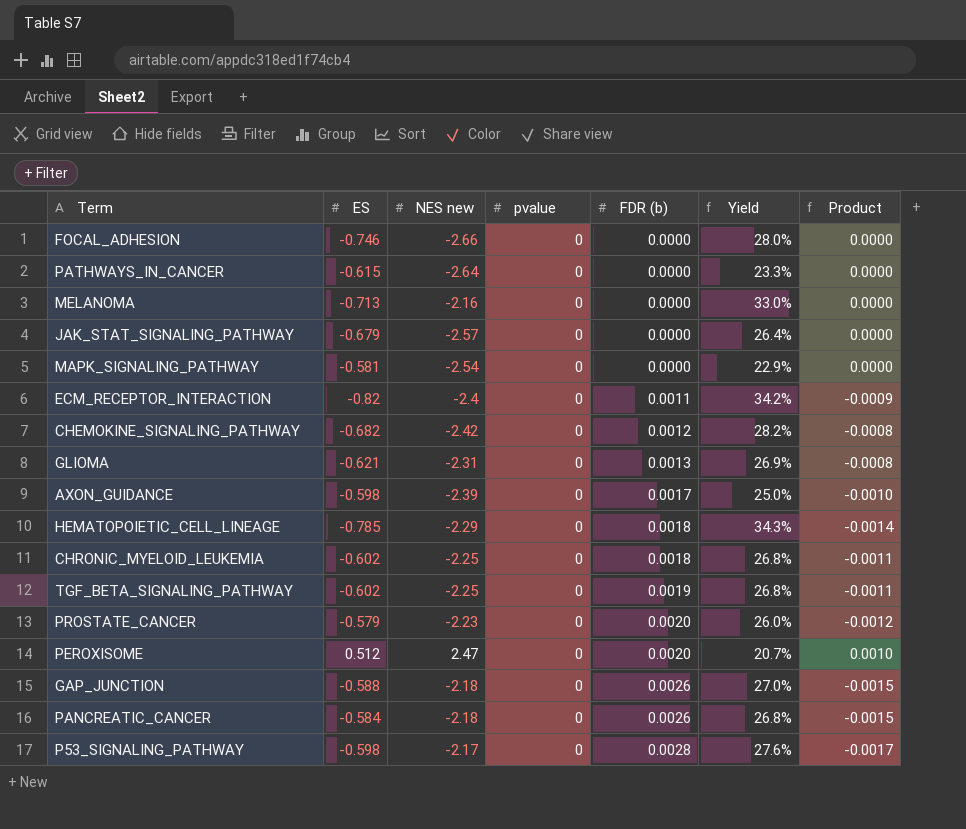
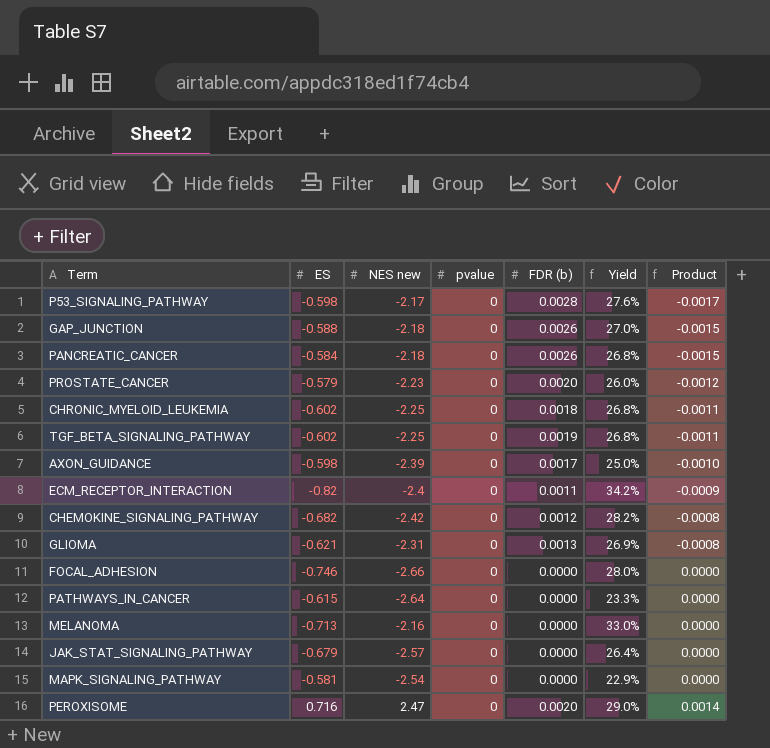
row order: FDR (b) ascending -> Product ascending
row HEMATOPOIETIC_CELL_LINEAGE: -0.785 | -2.29 | 0 | 0.0018 | 34.3% | -0.0014 -> none
PEROXISOME | ES: 0.512 -> 0.716
PEROXISOME | Yield: 20.7% -> 29.0%
PEROXISOME | Product: 0.0010 -> 0.0014

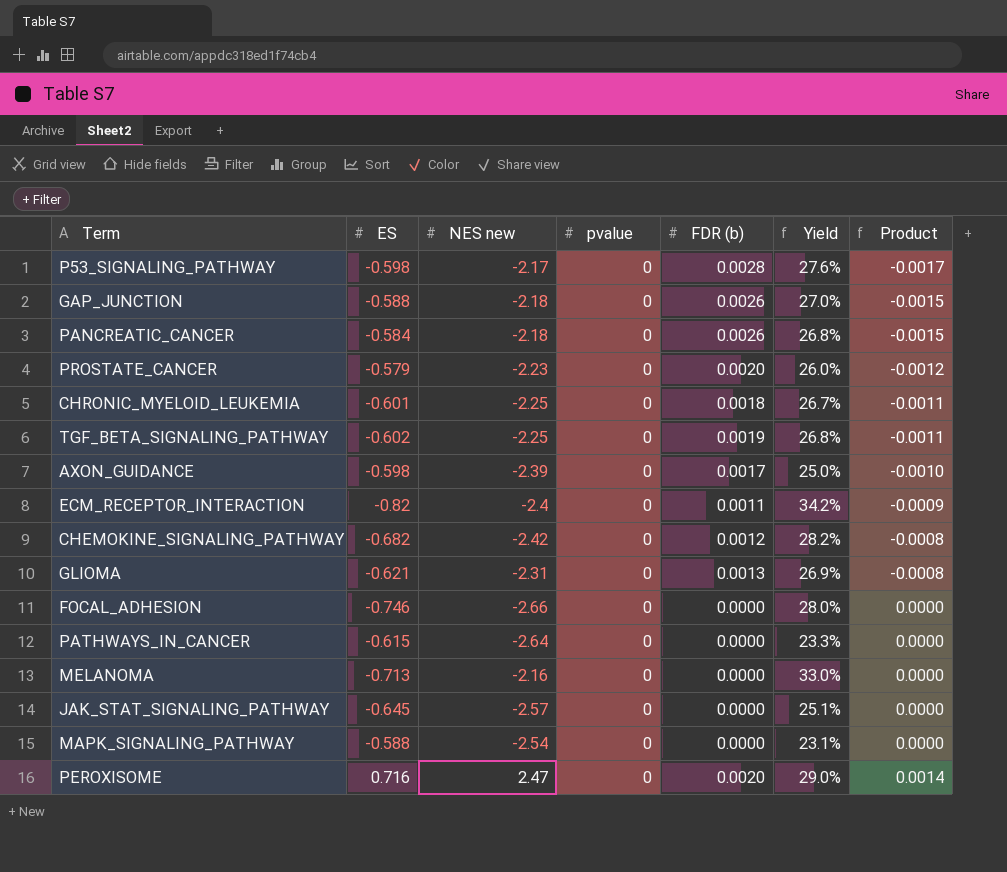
CHRONIC_MYELOID_LEUKEMIA | ES: -0.602 -> -0.601
CHRONIC_MYELOID_LEUKEMIA | Yield: 26.8% -> 26.7%
JAK_STAT_SIGNALING_PATHWAY | ES: -0.679 -> -0.645
JAK_STAT_SIGNALING_PATHWAY | Yield: 26.4% -> 25.1%
MAPK_SIGNALING_PATHWAY | ES: -0.581 -> -0.588
MAPK_SIGNALING_PATHWAY | Yield: 22.9% -> 23.1%

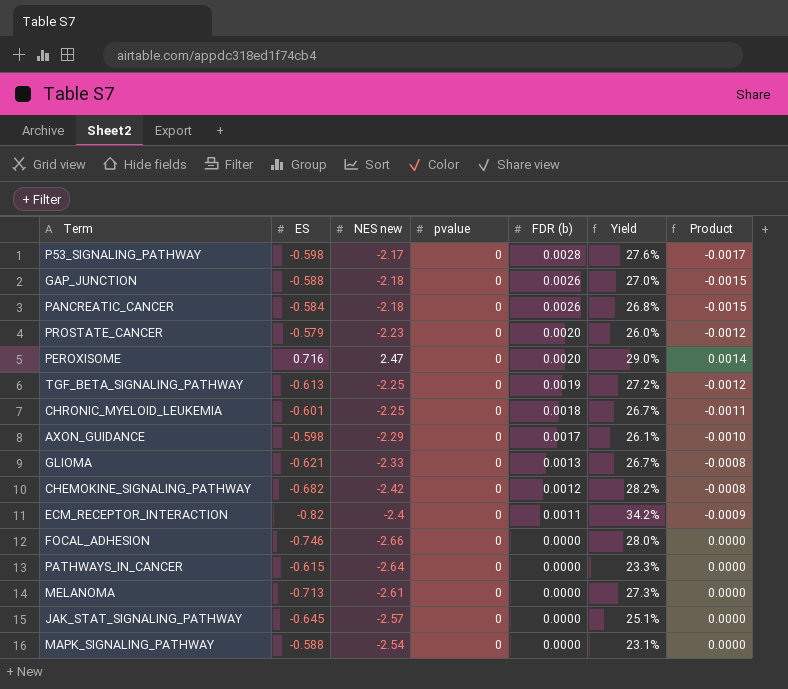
row order: Product ascending -> FDR (b) descending
TGF_BETA_SIGNALING_PATHWAY | ES: -0.602 -> -0.613
TGF_BETA_SIGNALING_PATHWAY | Yield: 26.8% -> 27.2%
TGF_BETA_SIGNALING_PATHWAY | Product: -0.0011 -> -0.0012
AXON_GUIDANCE | NES new: -2.39 -> -2.29
AXON_GUIDANCE | Yield: 25.0% -> 26.1%
GLIOMA | NES new: -2.31 -> -2.33
GLIOMA | Yield: 26.9% -> 26.7%
MELANOMA | NES new: -2.16 -> -2.61
MELANOMA | Yield: 33.0% -> 27.3%

